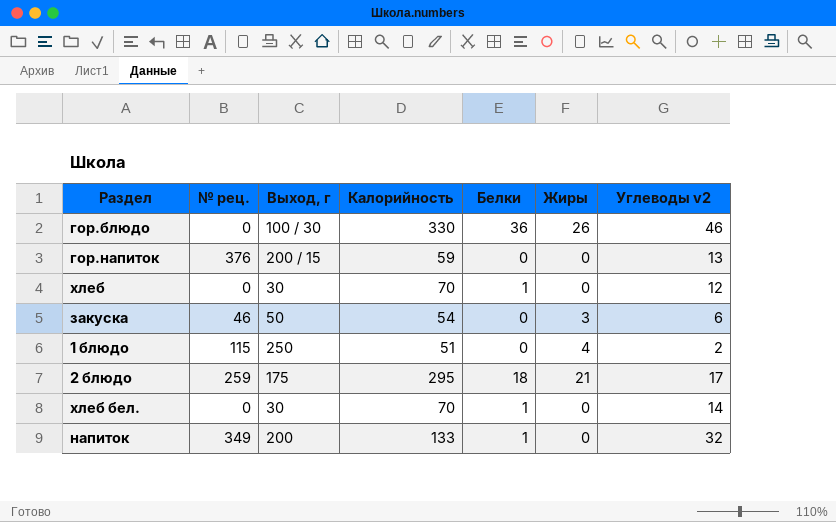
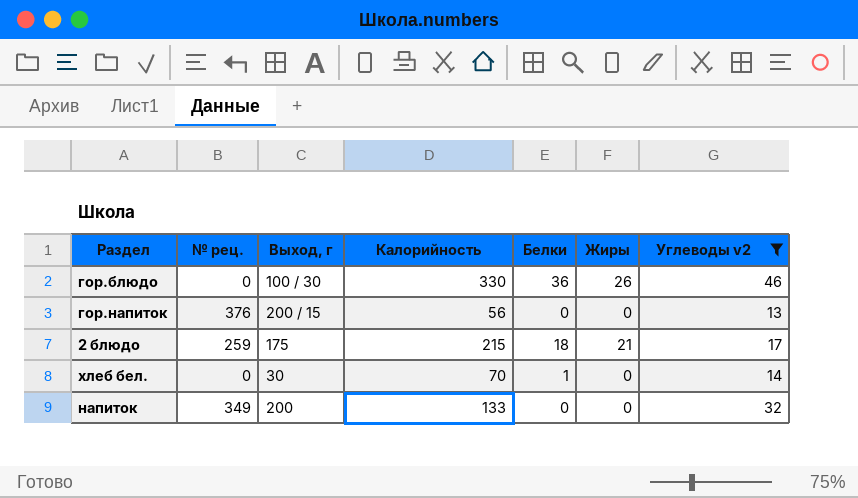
filter: none -> Углеводы v2 >= 13
гор.напиток | Калорийность: 59 -> 56
2 блюдо | Калорийность: 295 -> 215
напиток | Белки: 1 -> 0

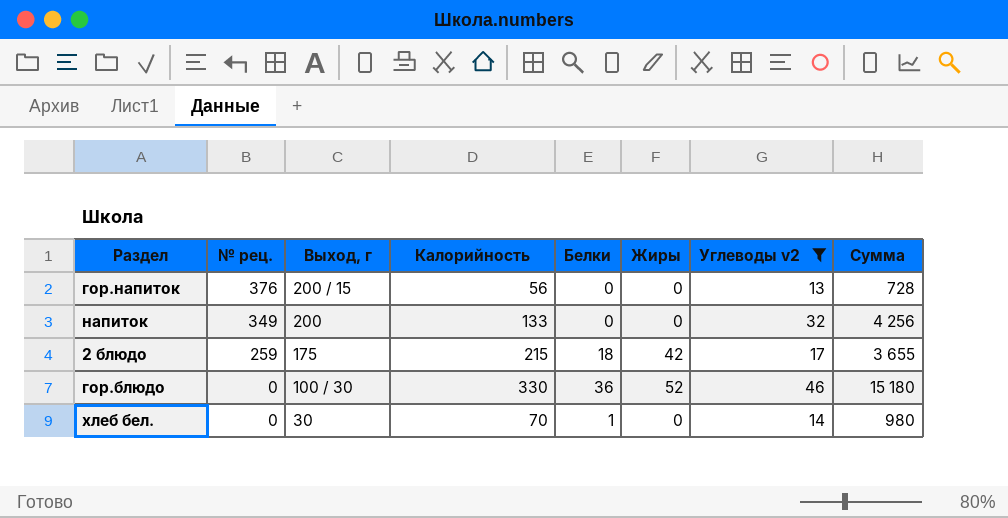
row order: none -> № рец. descending
column Сумма | formula: none -> [Калорийность] * [Углеводы v2]
2 блюдо | Жиры: 21 -> 42
гор.блюдо | Жиры: 26 -> 52

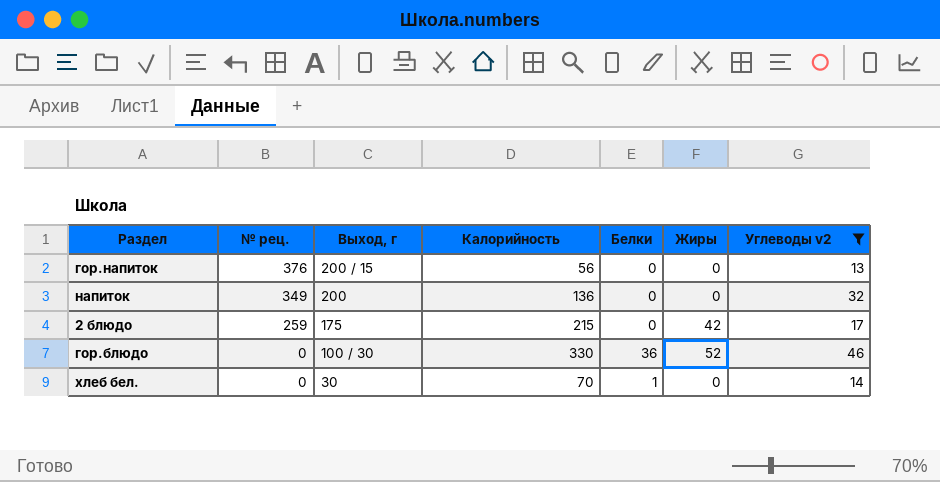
column Сумма | formula: [Калорийность] * [Углеводы v2] -> none
напиток | Калорийность: 133 -> 136
2 блюдо | Белки: 18 -> 0

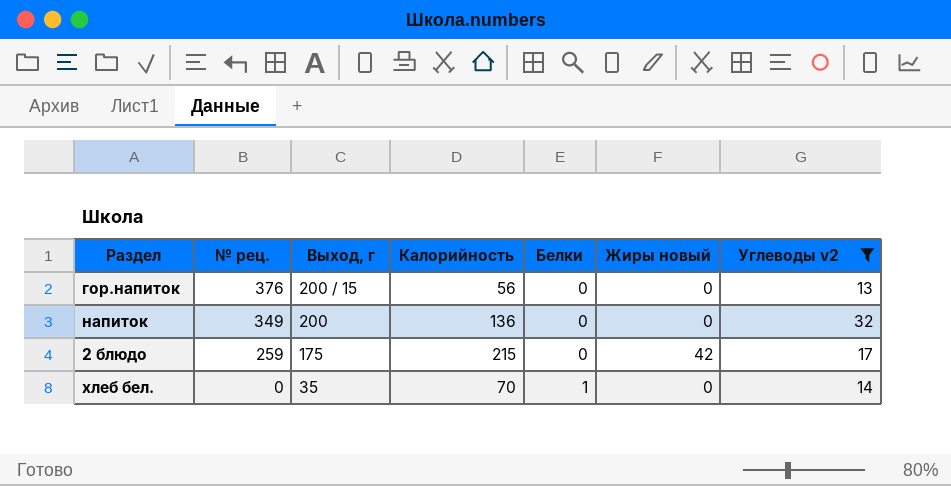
column name: Жиры -> Жиры новый
row гор.блюдо: 0 | 100 / 30 | 330 | 36 | 52 | 46 -> none
хлеб бел. | Выход, г: 30 -> 35

